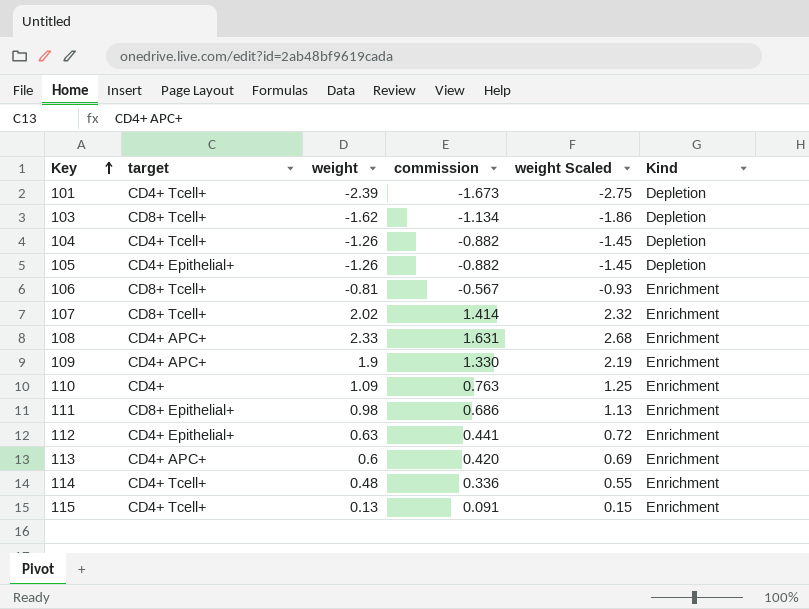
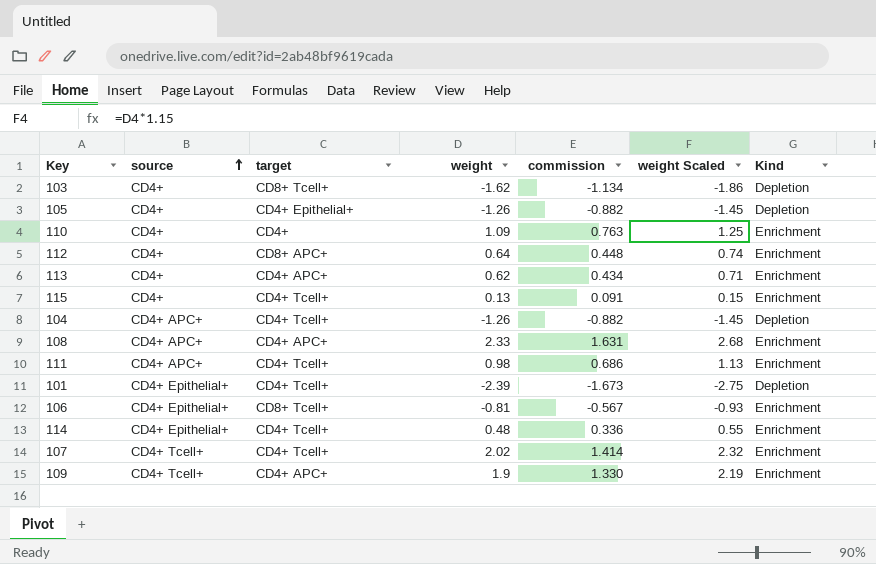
row order: Key ascending -> source ascending
column source | position: none -> 2
112 | target: CD4+ Epithelial+ -> CD8+ APC+
112 | weight: 0.63 -> 0.64
112 | commission: 0.441 -> 0.448
112 | weight Scaled: 0.72 -> 0.74
113 | weight: 0.6 -> 0.62
113 | commission: 0.420 -> 0.434
113 | weight Scaled: 0.69 -> 0.71
111 | target: CD8+ Epithelial+ -> CD4+ Tcell+
107 | target: CD8+ Tcell+ -> CD4+ Tcell+

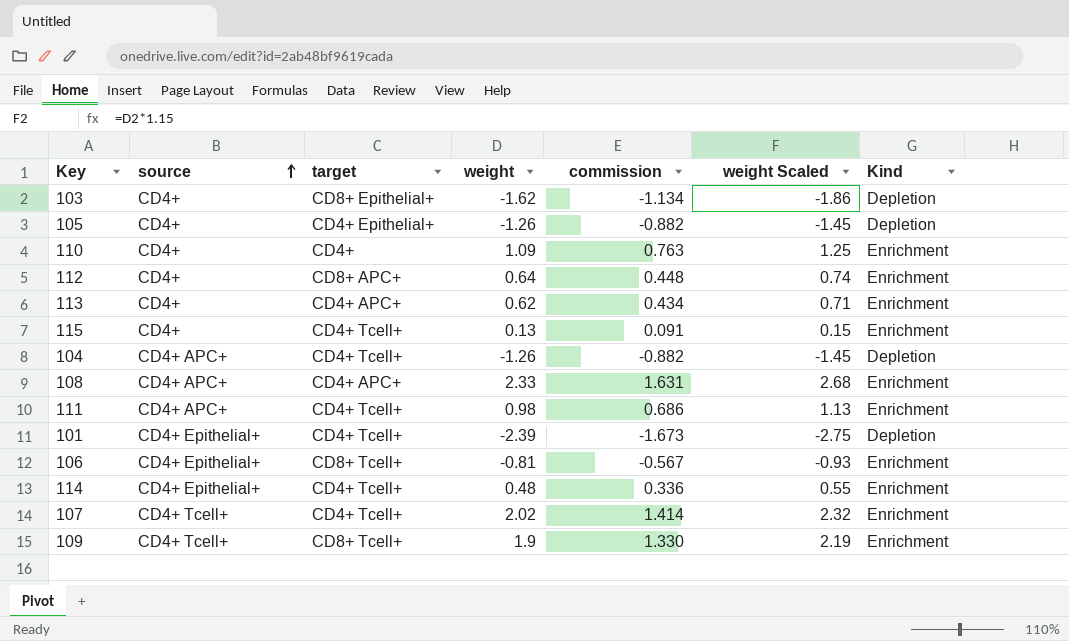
103 | target: CD8+ Tcell+ -> CD8+ Epithelial+
109 | target: CD4+ APC+ -> CD8+ Tcell+

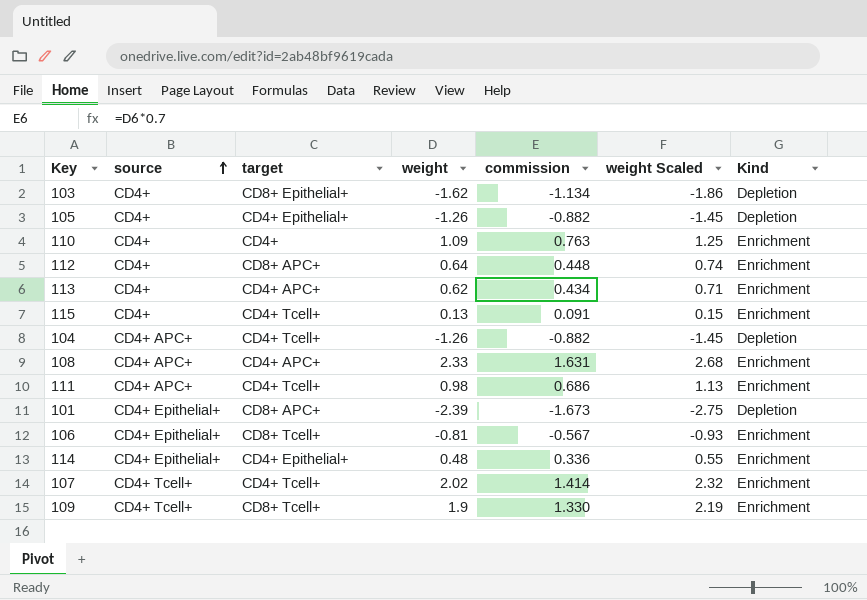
101 | target: CD4+ Tcell+ -> CD8+ APC+
114 | target: CD4+ Tcell+ -> CD4+ Epithelial+

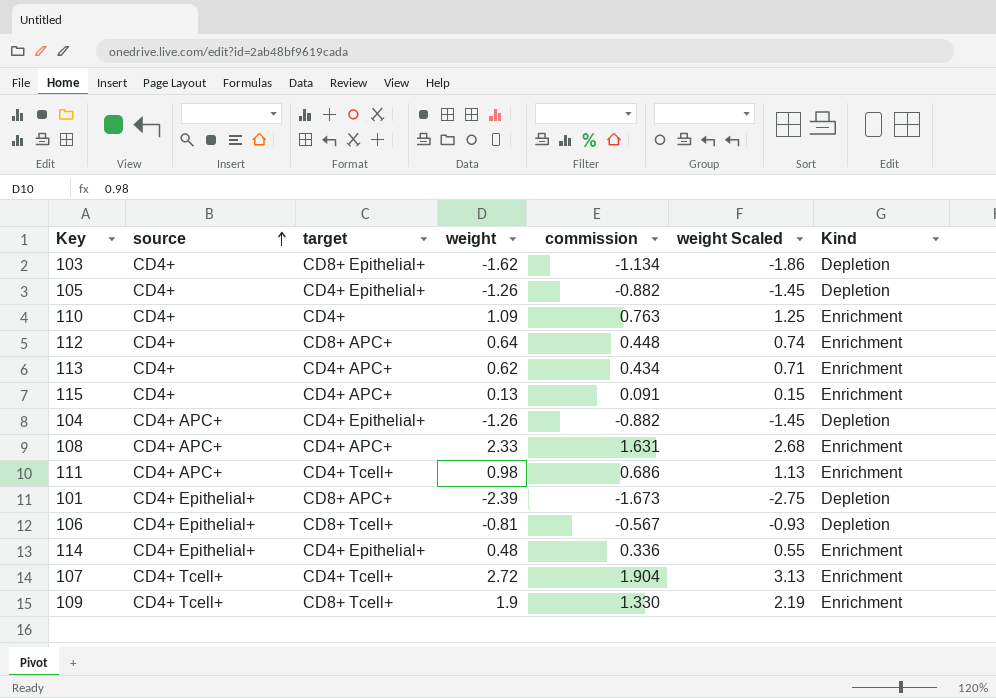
115 | target: CD4+ Tcell+ -> CD4+ APC+
104 | target: CD4+ Tcell+ -> CD4+ Epithelial+
106 | Kind: Enrichment -> Depletion
107 | weight: 2.02 -> 2.72
107 | commission: 1.414 -> 1.904
107 | weight Scaled: 2.32 -> 3.13

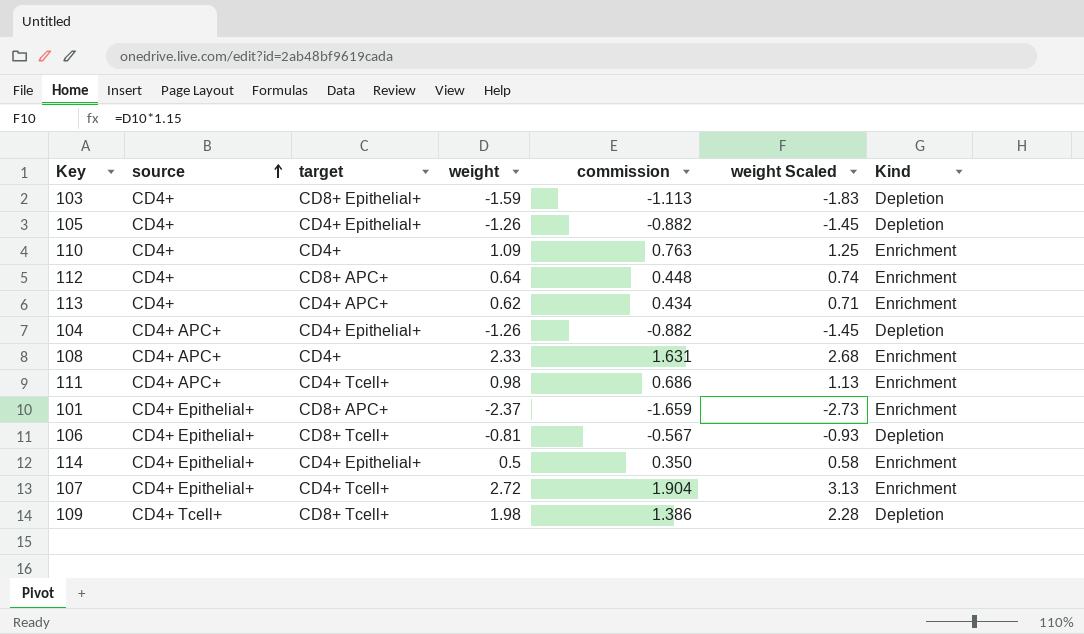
row 115: CD4+ | CD4+ APC+ | 0.13 | 0.091 | 0.15 | Enrichment -> none
103 | weight: -1.62 -> -1.59
103 | commission: -1.134 -> -1.113
103 | weight Scaled: -1.86 -> -1.83
108 | target: CD4+ APC+ -> CD4+
101 | weight: -2.39 -> -2.37
101 | commission: -1.673 -> -1.659
101 | weight Scaled: -2.75 -> -2.73
101 | Kind: Depletion -> Enrichment
114 | weight: 0.48 -> 0.5
114 | commission: 0.336 -> 0.350
114 | weight Scaled: 0.55 -> 0.58
107 | source: CD4+ Tcell+ -> CD4+ Epithelial+
109 | weight: 1.9 -> 1.98
109 | commission: 1.330 -> 1.386
109 | weight Scaled: 2.19 -> 2.28
109 | Kind: Enrichment -> Depletion

